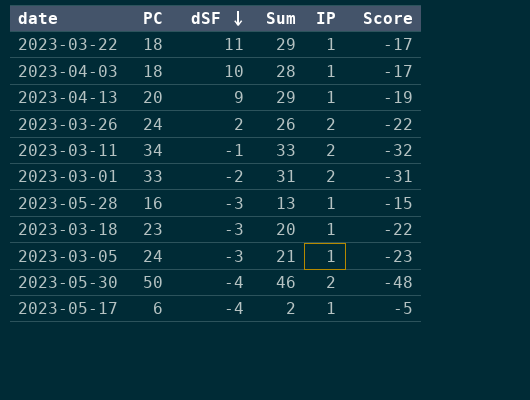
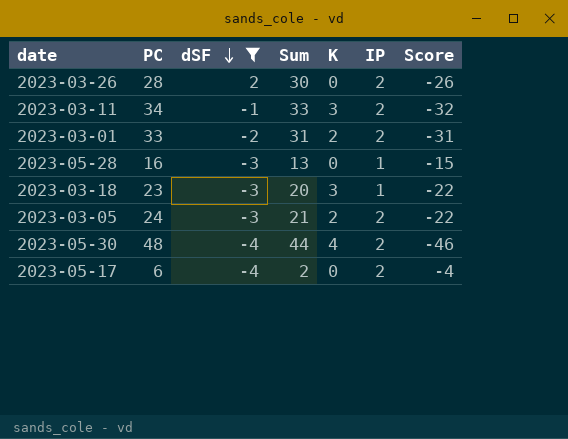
filter: none -> dSF <= 2
column K | position: none -> 5
2023-03-26 | PC: 24 -> 28
2023-03-26 | Sum: 26 -> 30
2023-03-26 | Score: -22 -> -26
2023-03-05 | IP: 1 -> 2
2023-03-05 | Score: -23 -> -22
2023-05-30 | PC: 50 -> 48
2023-05-30 | Sum: 46 -> 44
2023-05-30 | Score: -48 -> -46
2023-05-17 | IP: 1 -> 2
2023-05-17 | Score: -5 -> -4

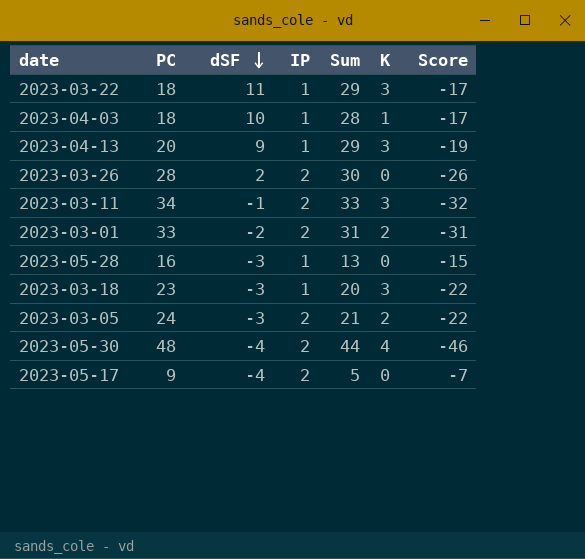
filter: dSF <= 2 -> none
column IP | position: 6 -> 4
2023-05-17 | PC: 6 -> 9
2023-05-17 | Sum: 2 -> 5
2023-05-17 | Score: -4 -> -7

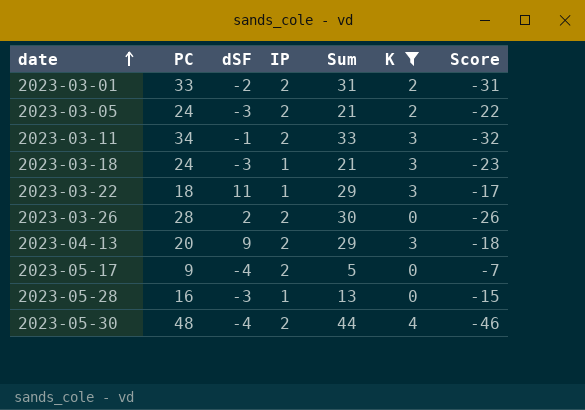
filter: none -> K != 1
row order: dSF descending -> date ascending
2023-03-18 | PC: 23 -> 24
2023-03-18 | Sum: 20 -> 21
2023-03-18 | Score: -22 -> -23
2023-04-13 | IP: 1 -> 2
2023-04-13 | Score: -19 -> -18

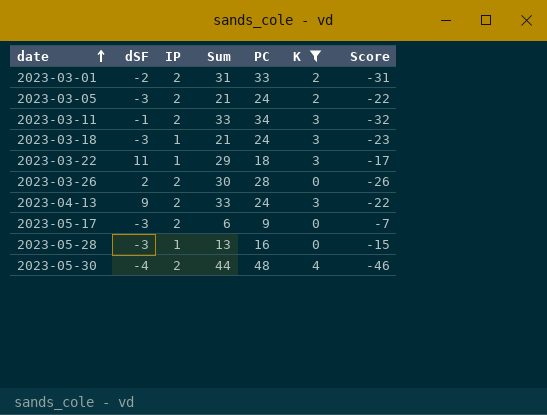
column PC | position: 2 -> 5
2023-04-13 | Sum: 29 -> 33
2023-04-13 | PC: 20 -> 24
2023-04-13 | Score: -18 -> -22
2023-05-17 | dSF: -4 -> -3
2023-05-17 | Sum: 5 -> 6

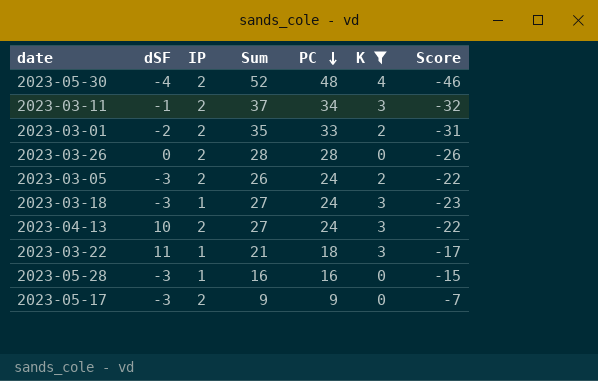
row order: date ascending -> PC descending
column Sum | formula: [dSF] + [PC] -> [PC] + [K]
2023-03-26 | dSF: 2 -> 0
2023-04-13 | dSF: 9 -> 10

